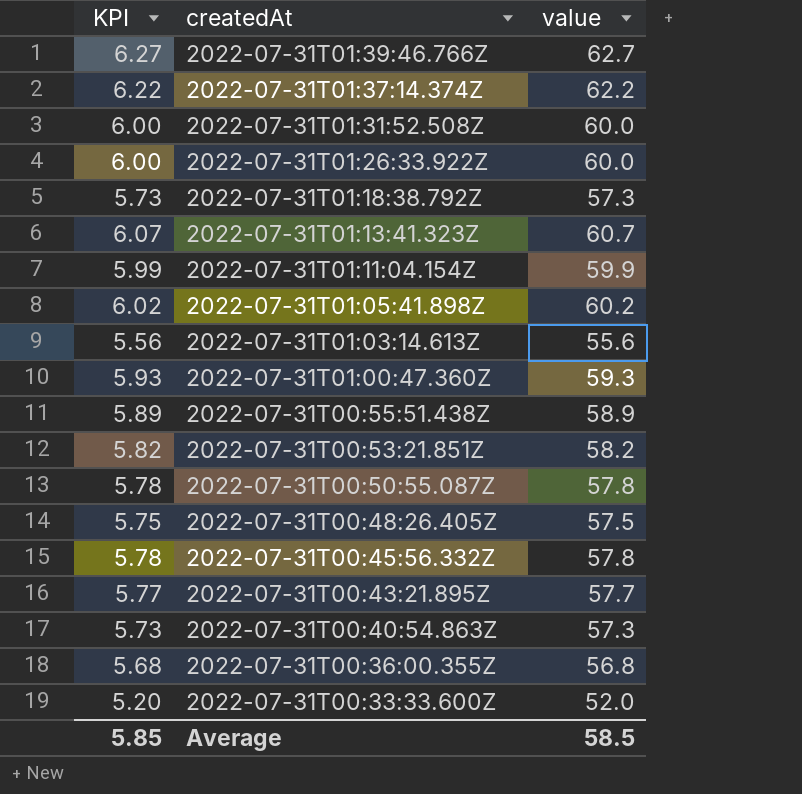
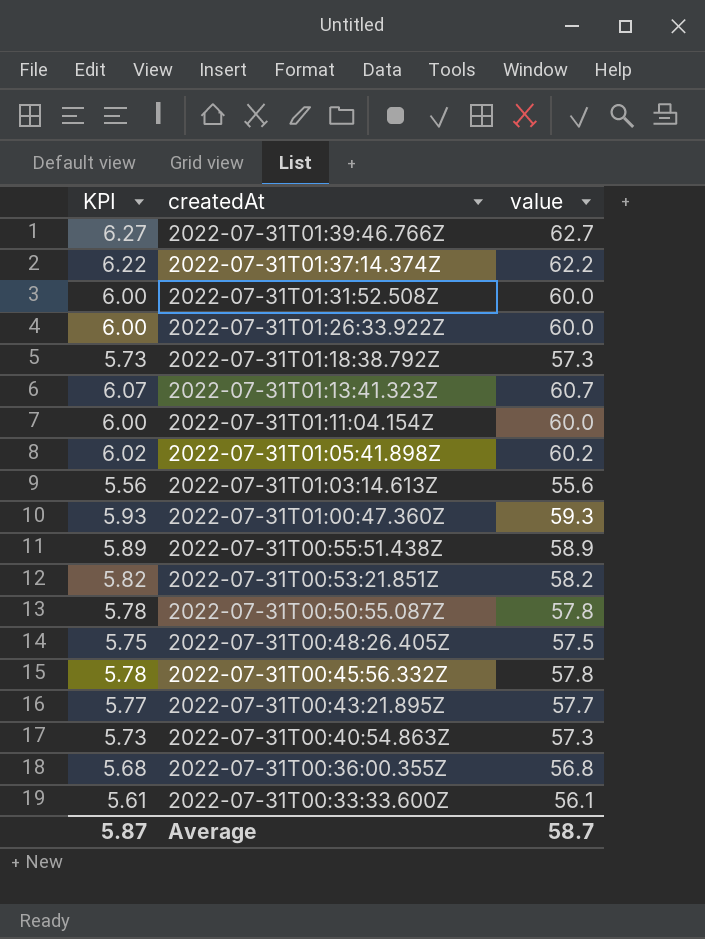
2022-07-31T01:11:04.154Z | KPI: 5.99 -> 6.00
2022-07-31T01:11:04.154Z | value: 59.9 -> 60.0
2022-07-31T00:33:33.600Z | KPI: 5.20 -> 5.61
2022-07-31T00:33:33.600Z | value: 52.0 -> 56.1
Average | KPI: 5.85 -> 5.87
Average | value: 58.5 -> 58.7

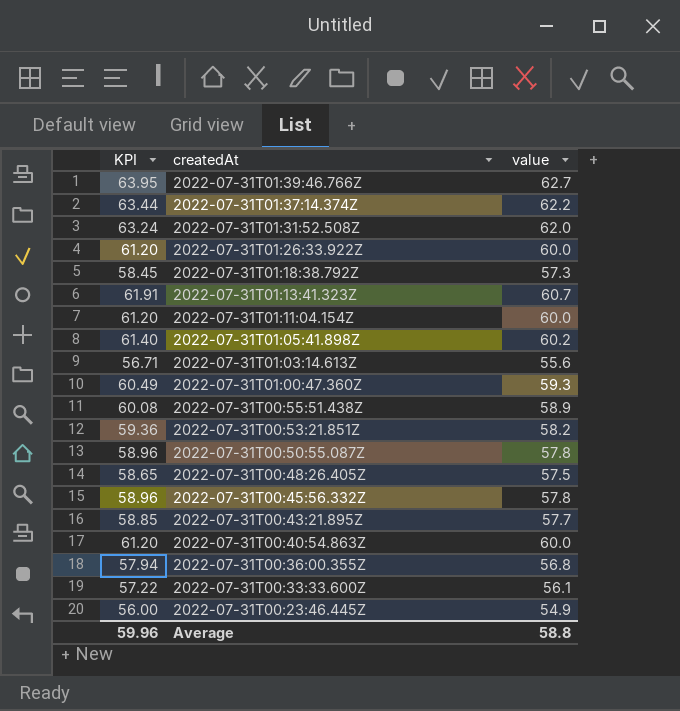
column KPI | formula: [value] * 0.1 -> [value] * 1.02
2022-07-31T01:31:52.508Z | value: 60.0 -> 62.0
2022-07-31T00:40:54.863Z | value: 57.3 -> 60.0
row 2022-07-31T00:23:46.445Z: none -> 56.00 | 54.9
Average | KPI: 5.87 -> 59.96
Average | value: 58.7 -> 58.8

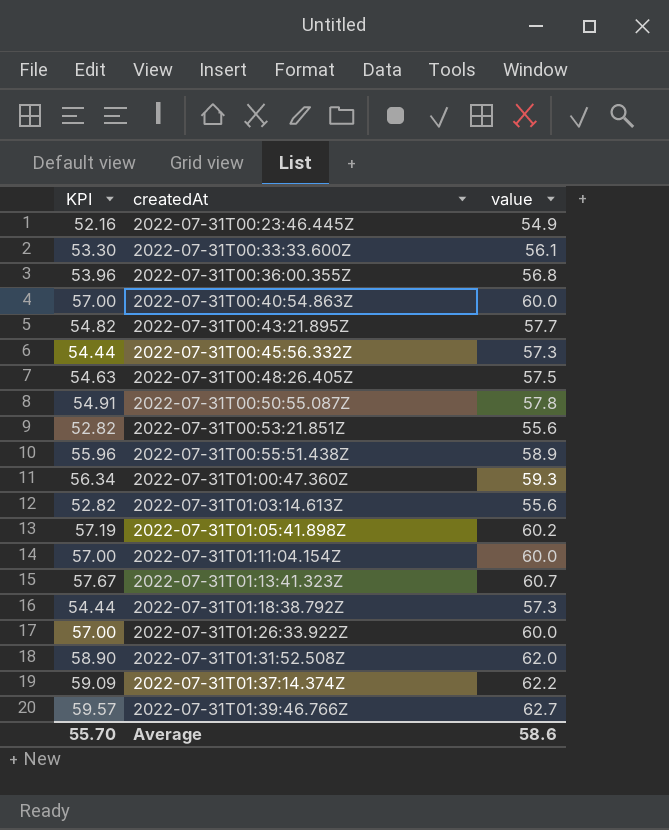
row order: createdAt descending -> createdAt ascending
column KPI | formula: [value] * 1.02 -> [value] * 0.95
2022-07-31T00:45:56.332Z | value: 57.8 -> 57.3
2022-07-31T00:53:21.851Z | value: 58.2 -> 55.6
Average | KPI: 59.96 -> 55.70
Average | value: 58.8 -> 58.6

